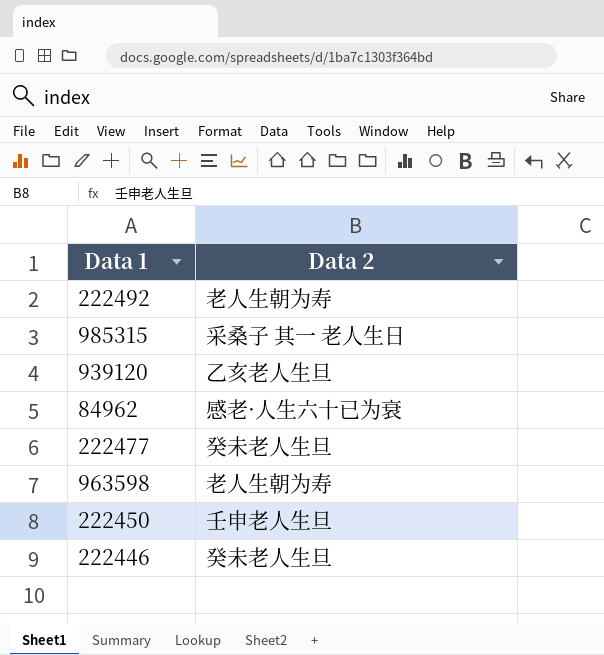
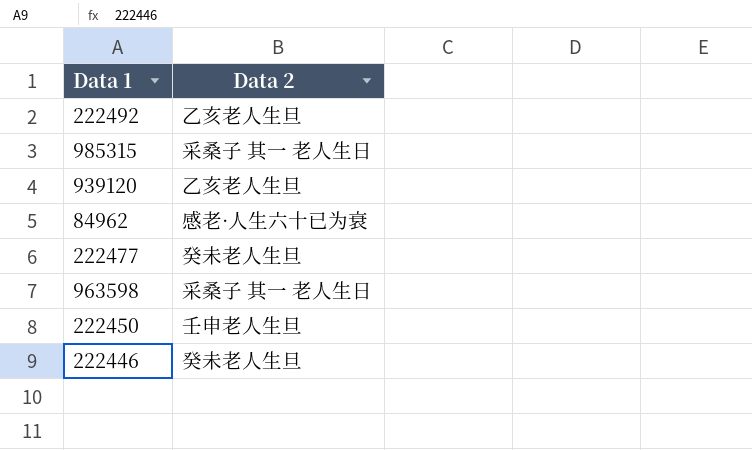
222492 | Data 2: 老人生朝为寿 -> 乙亥老人生旦
963598 | Data 2: 老人生朝为寿 -> 采桑子 其一 老人生日

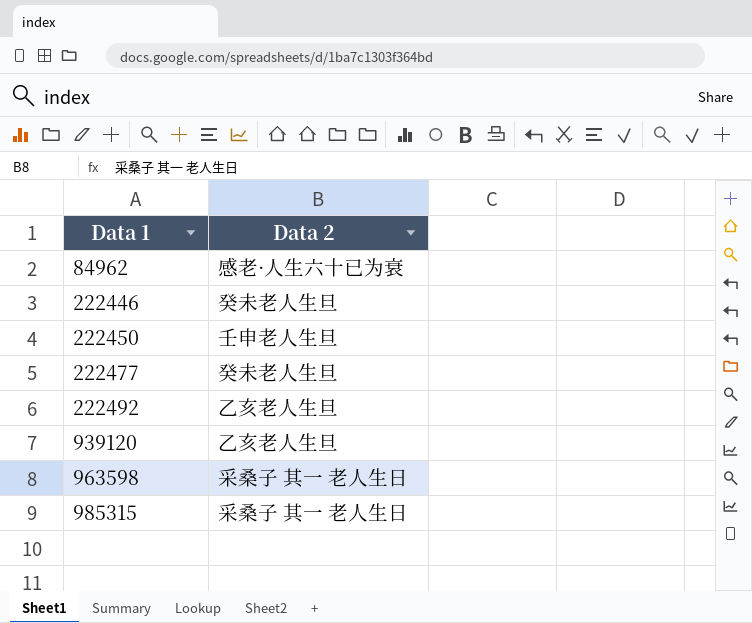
row order: none -> Data 1 ascending

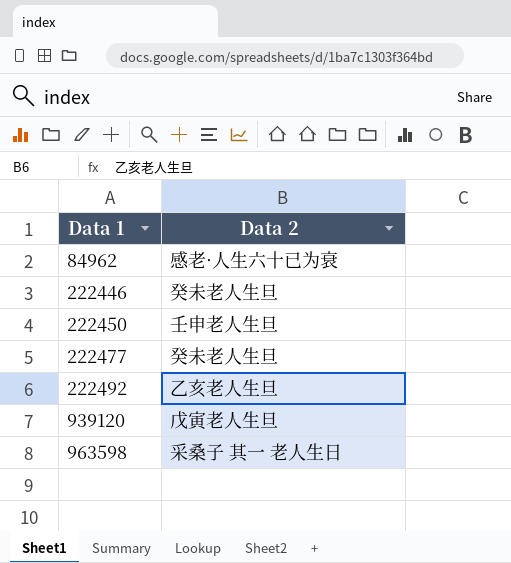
row 985315: 采桑子 其一 老人生日 -> none
939120 | Data 2: 乙亥老人生旦 -> 戊寅老人生旦

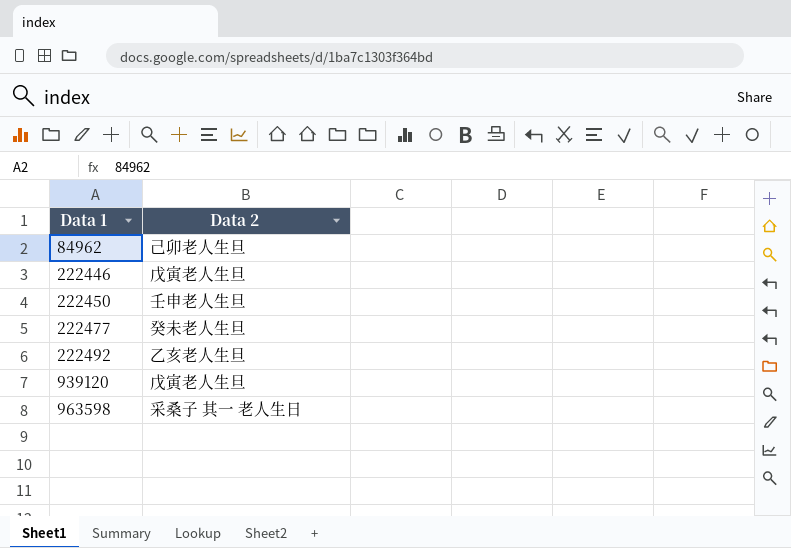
84962 | Data 2: 感老·人生六十已为衰 -> 己卯老人生旦
222446 | Data 2: 癸未老人生旦 -> 戊寅老人生旦

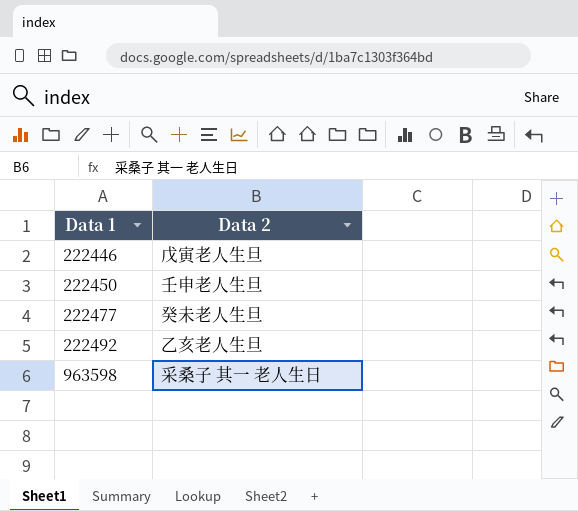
row 84962: 己卯老人生旦 -> none
row 939120: 戊寅老人生旦 -> none

